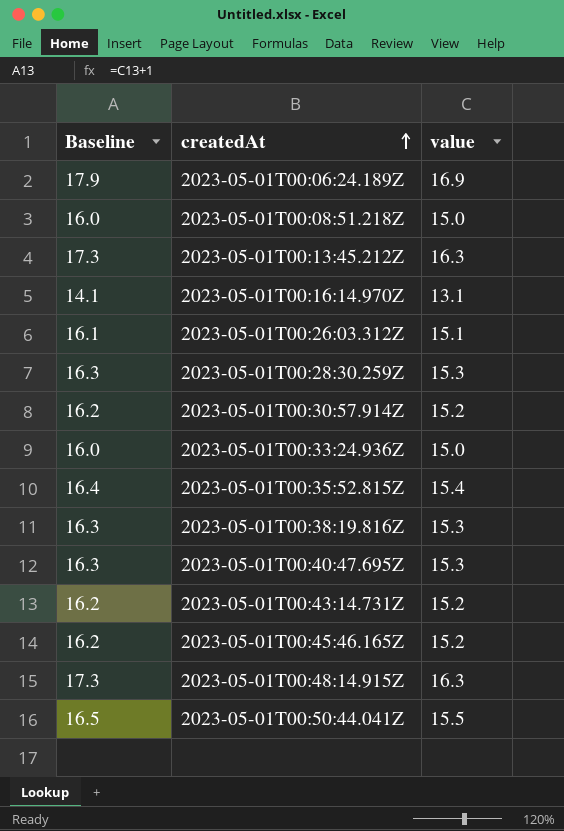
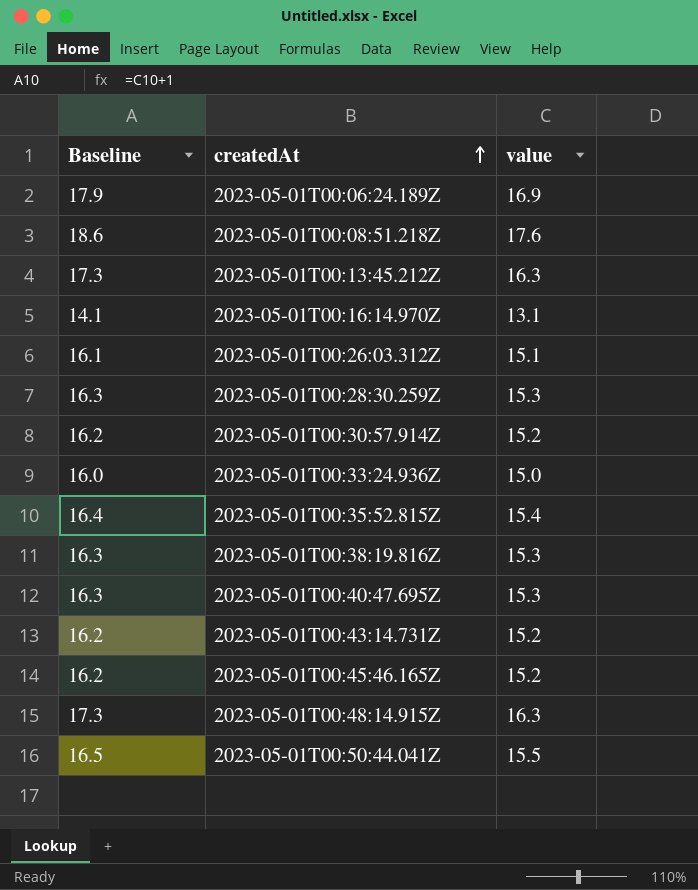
2023-05-01T00:08:51.218Z | Baseline: 16.0 -> 18.6
2023-05-01T00:08:51.218Z | value: 15.0 -> 17.6

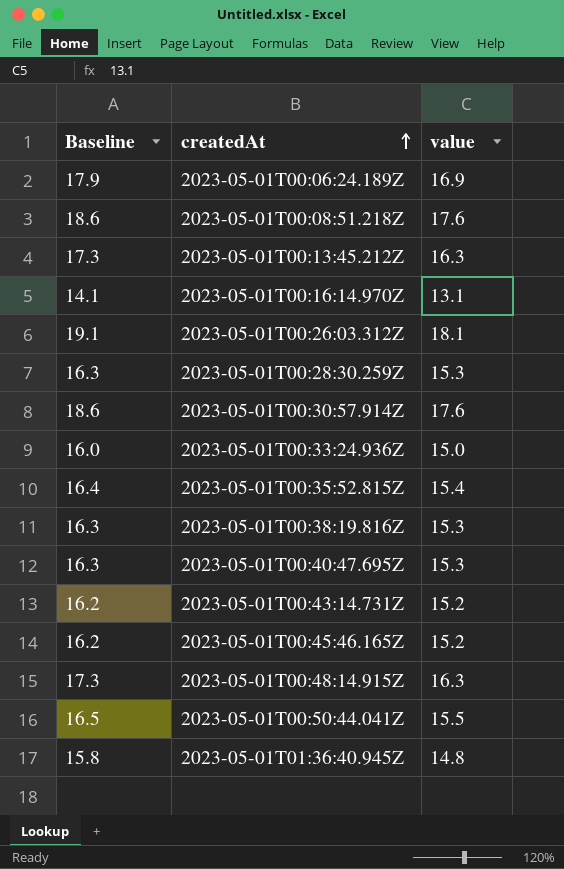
2023-05-01T00:26:03.312Z | Baseline: 16.1 -> 19.1
2023-05-01T00:26:03.312Z | value: 15.1 -> 18.1
2023-05-01T00:30:57.914Z | Baseline: 16.2 -> 18.6
2023-05-01T00:30:57.914Z | value: 15.2 -> 17.6
row 2023-05-01T01:36:40.945Z: none -> 15.8 | 14.8

